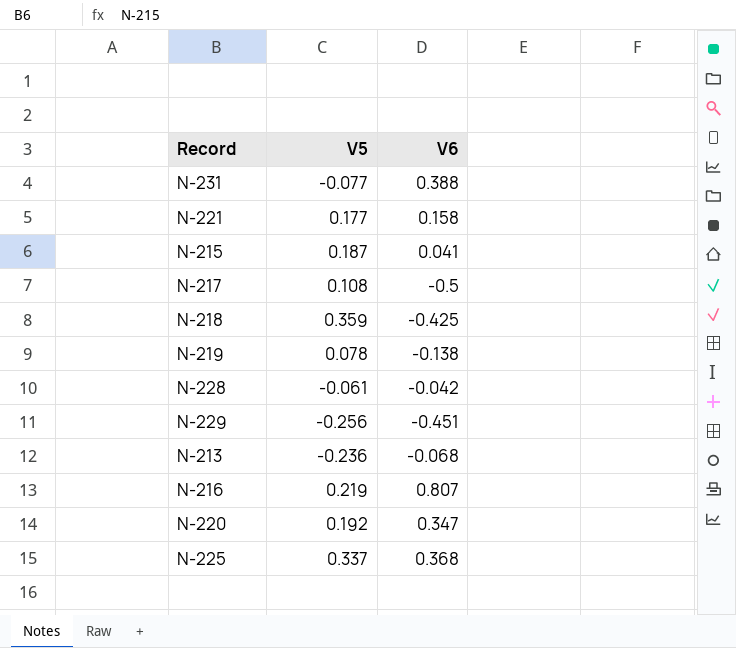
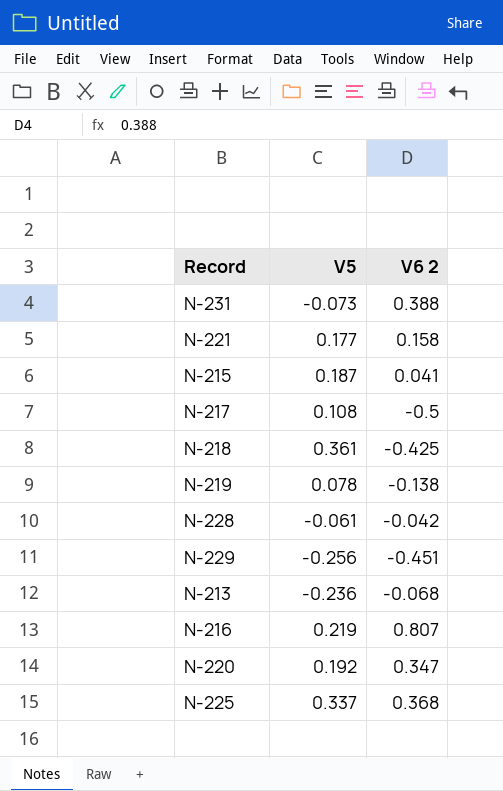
column name: V6 -> V6 2
N-231 | V5: -0.077 -> -0.073
N-218 | V5: 0.359 -> 0.361

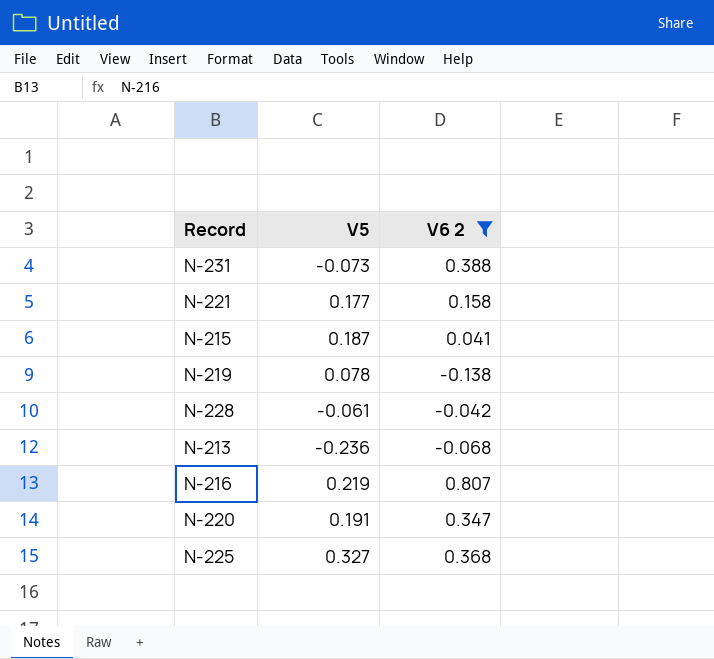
filter: none -> V6 2 >= -0.138
N-220 | V5: 0.192 -> 0.191
N-225 | V5: 0.337 -> 0.327

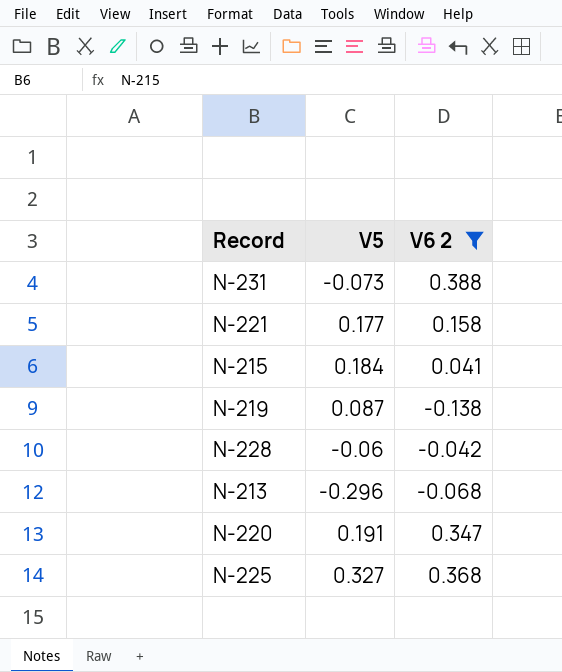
row N-216: 0.219 | 0.807 -> none
N-215 | V5: 0.187 -> 0.184
N-219 | V5: 0.078 -> 0.087
N-228 | V5: -0.061 -> -0.06
N-213 | V5: -0.236 -> -0.296

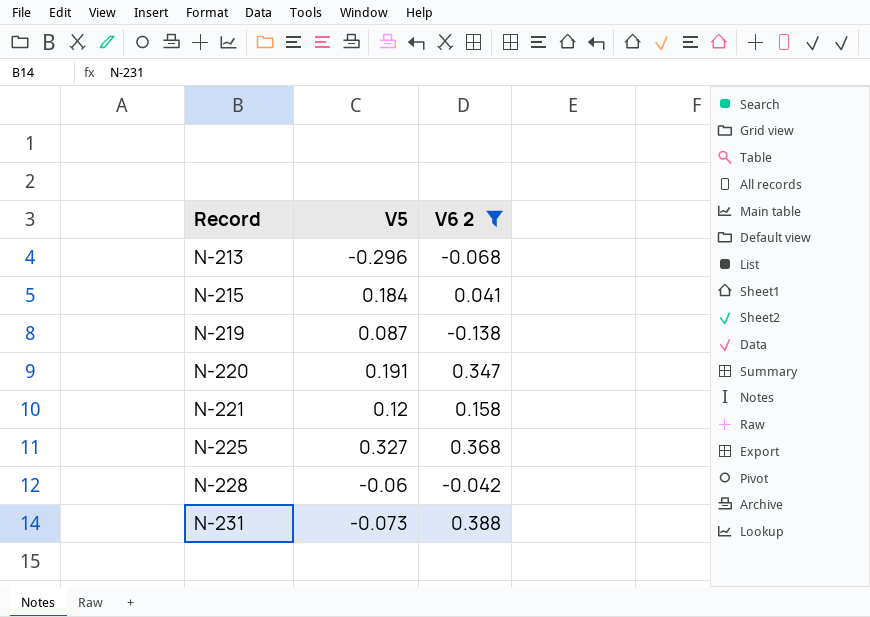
row order: none -> Record ascending
N-221 | V5: 0.177 -> 0.12

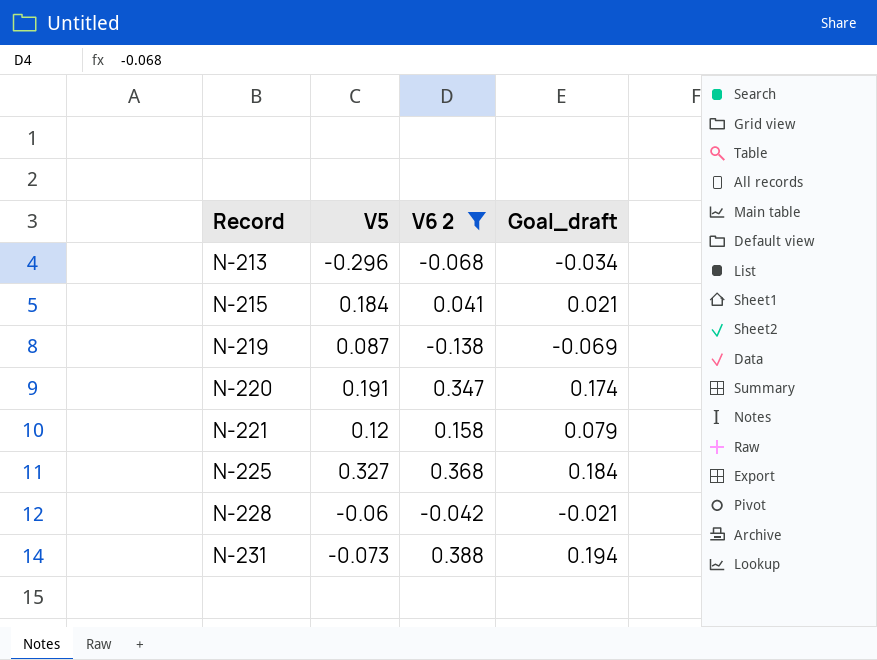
column Goal_draft | formula: none -> [V6 2] * 0.5

